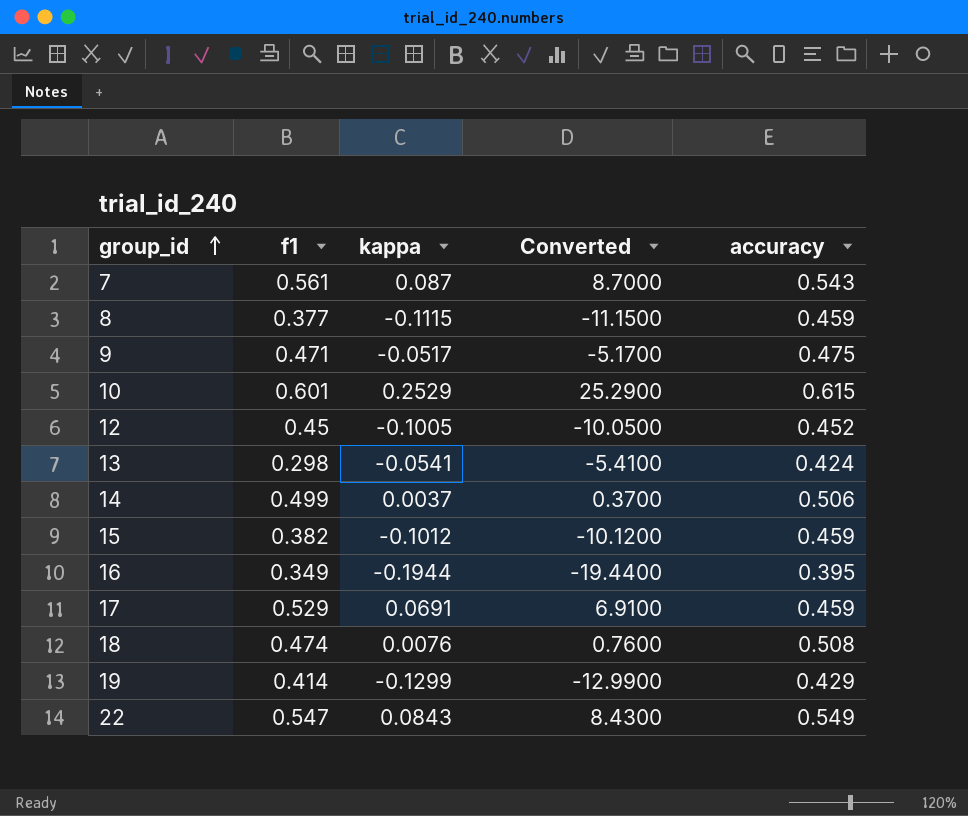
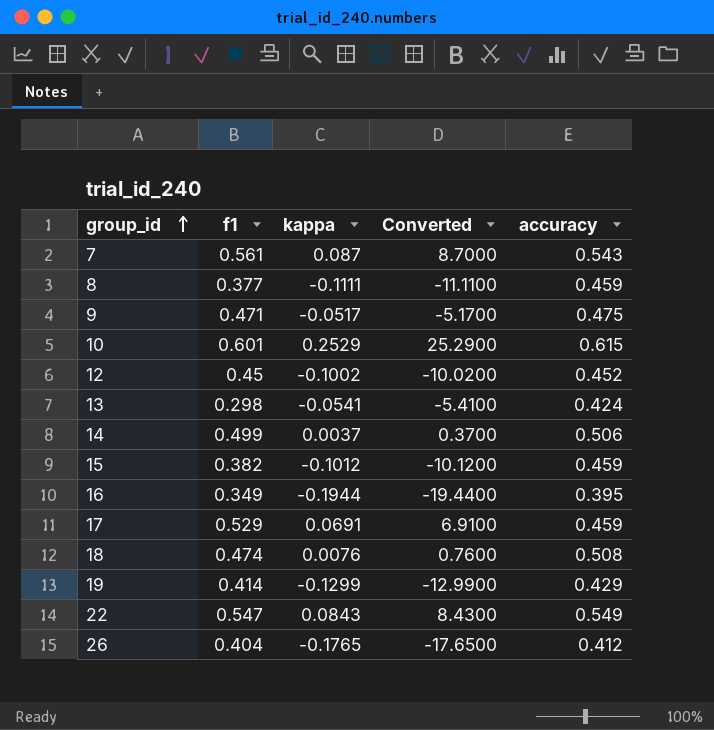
8 | kappa: -0.1115 -> -0.1111
8 | Converted: -11.1500 -> -11.1100
12 | kappa: -0.1005 -> -0.1002
12 | Converted: -10.0500 -> -10.0200
row 26: none -> 0.404 | -0.1765 | -17.6500 | 0.412

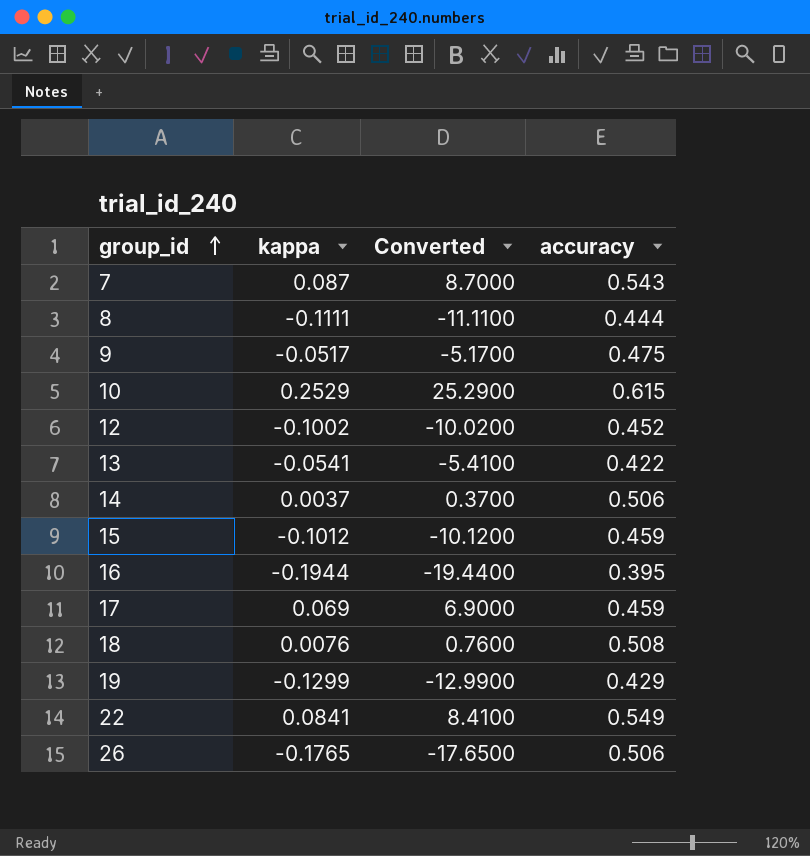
column f1 | position: 2 -> none
8 | accuracy: 0.459 -> 0.444
13 | accuracy: 0.424 -> 0.422
17 | kappa: 0.0691 -> 0.069
17 | Converted: 6.9100 -> 6.9000
22 | kappa: 0.0843 -> 0.0841
22 | Converted: 8.4300 -> 8.4100
26 | accuracy: 0.412 -> 0.506

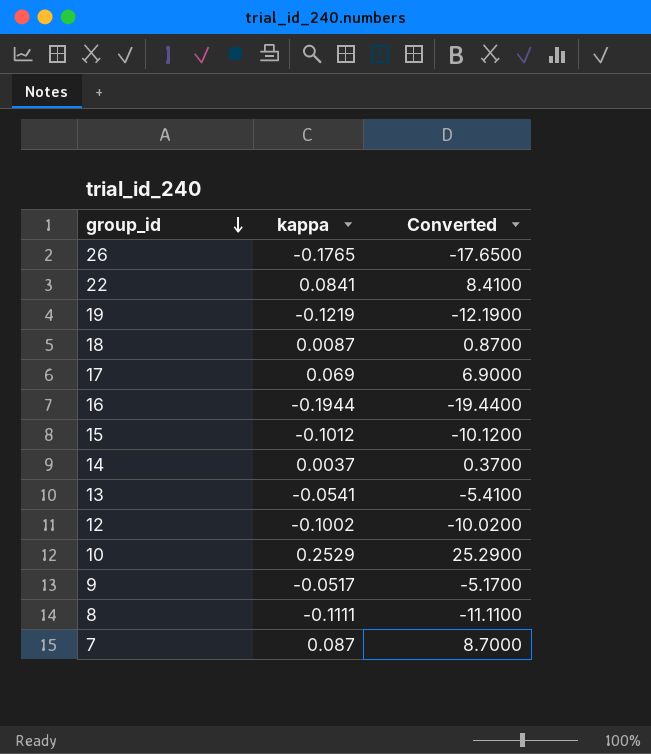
row order: group_id ascending -> group_id descending
column accuracy | position: 4 -> none
19 | kappa: -0.1299 -> -0.1219
19 | Converted: -12.9900 -> -12.1900
18 | kappa: 0.0076 -> 0.0087
18 | Converted: 0.7600 -> 0.8700

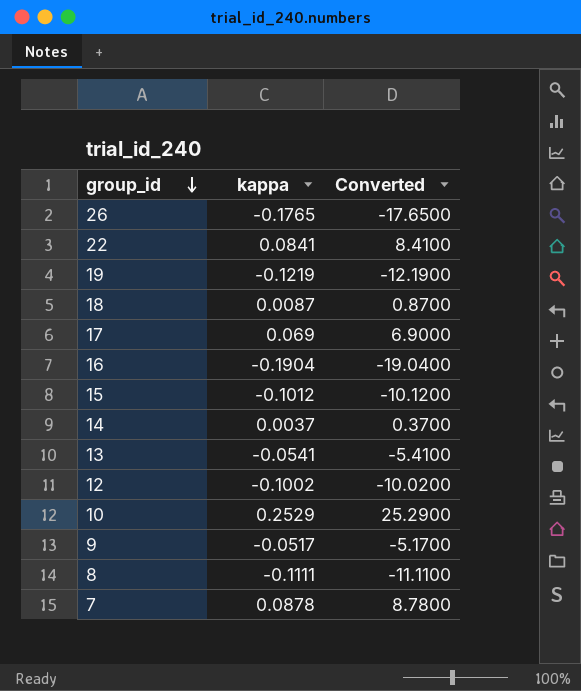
16 | kappa: -0.1944 -> -0.1904
16 | Converted: -19.4400 -> -19.0400
7 | kappa: 0.087 -> 0.0878
7 | Converted: 8.7000 -> 8.7800

